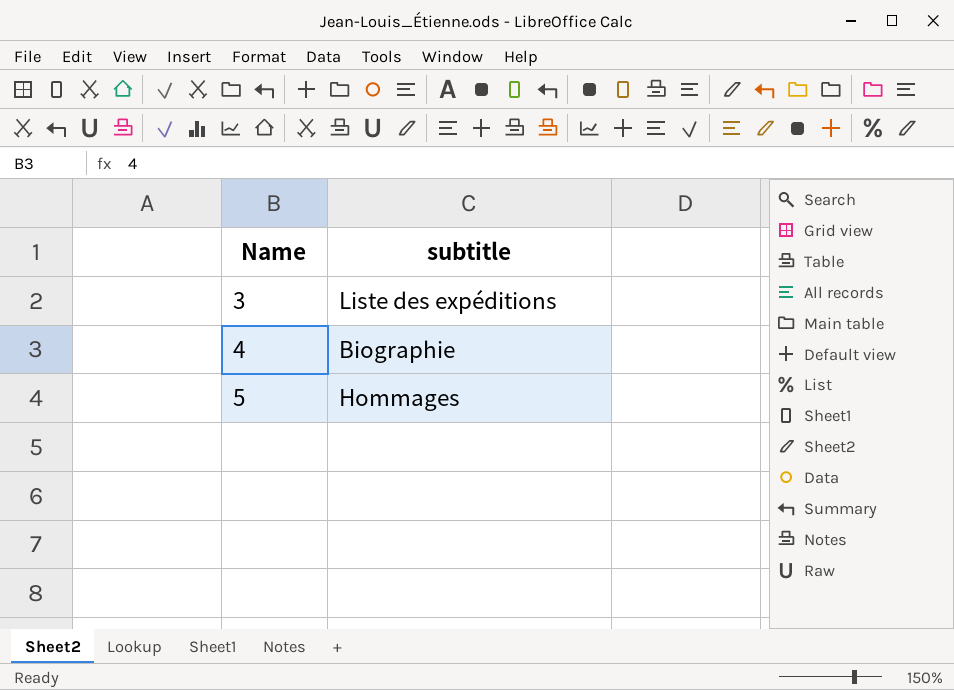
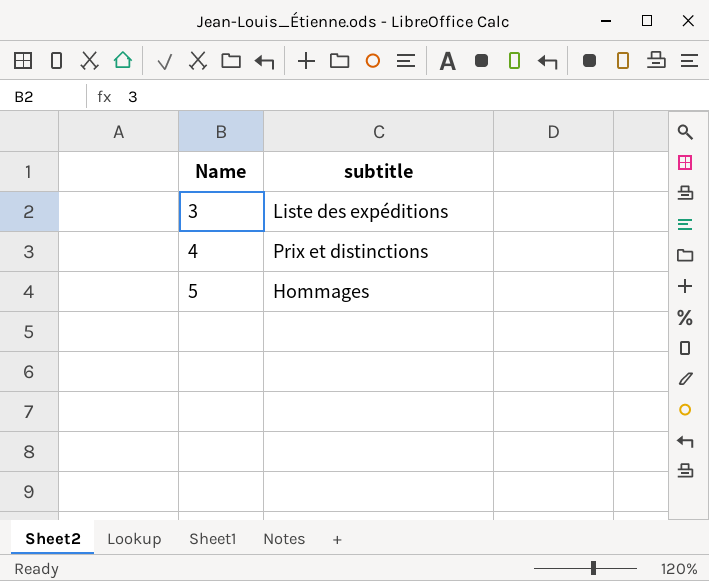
4 | subtitle: Biographie -> Prix et distinctions

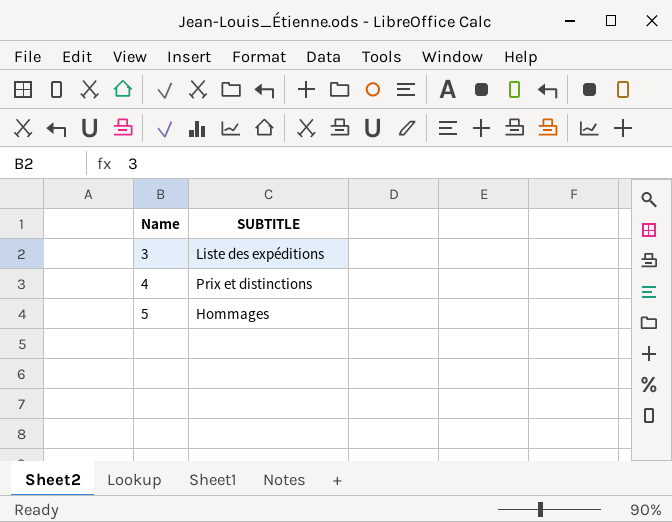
column name: subtitle -> SUBTITLE

